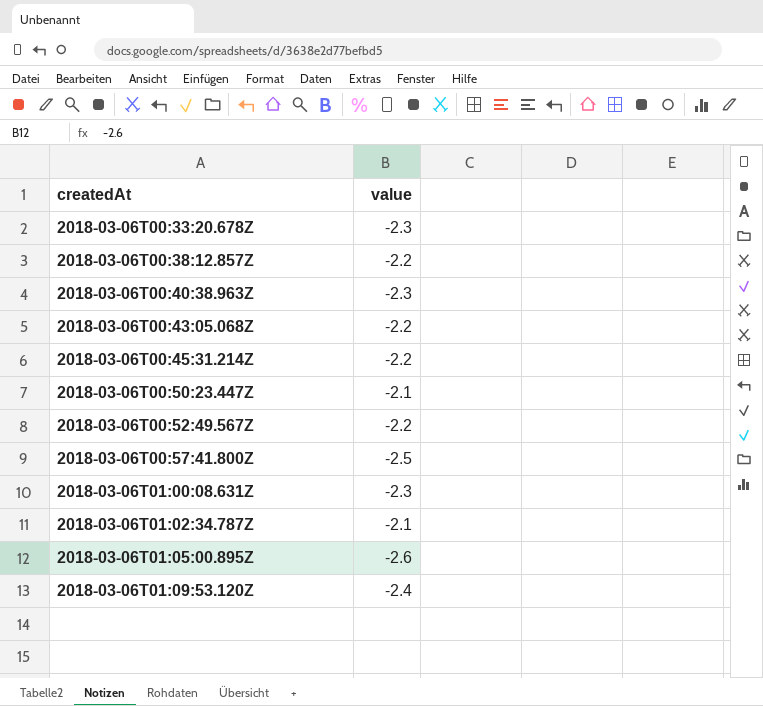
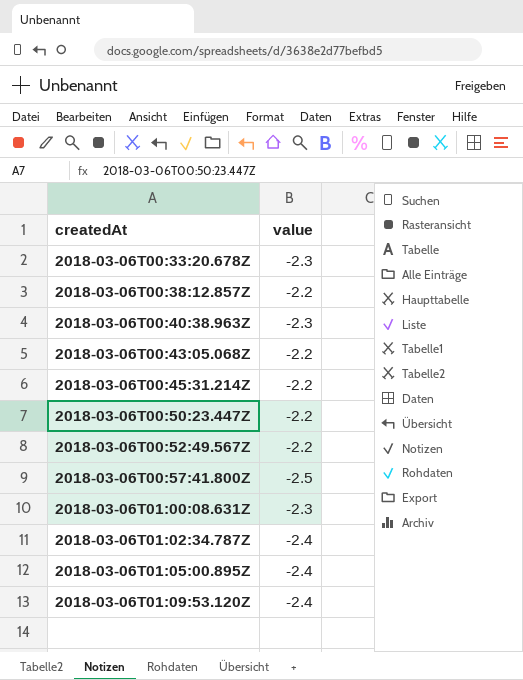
2018-03-06T00:50:23.447Z | value: -2.1 -> -2.2
2018-03-06T01:02:34.787Z | value: -2.1 -> -2.4
2018-03-06T01:05:00.895Z | value: -2.6 -> -2.4

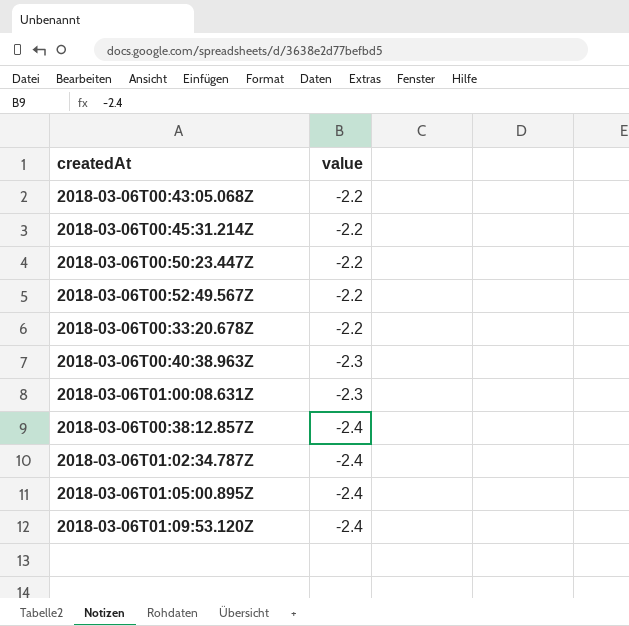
row order: createdAt ascending -> value descending
row 2018-03-06T00:57:41.800Z: -2.5 -> none
2018-03-06T00:33:20.678Z | value: -2.3 -> -2.2
2018-03-06T00:38:12.857Z | value: -2.2 -> -2.4

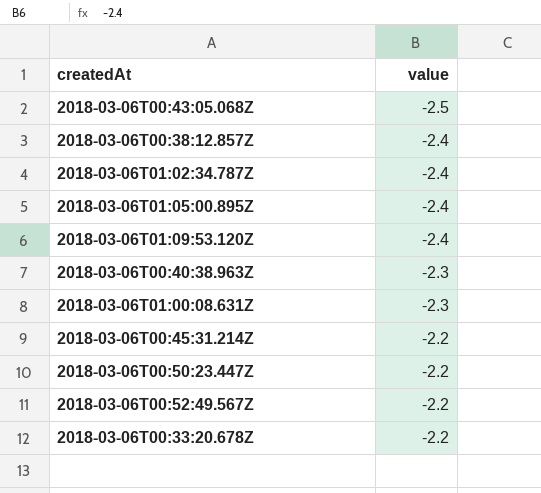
row order: value descending -> value ascending
2018-03-06T00:43:05.068Z | value: -2.2 -> -2.5

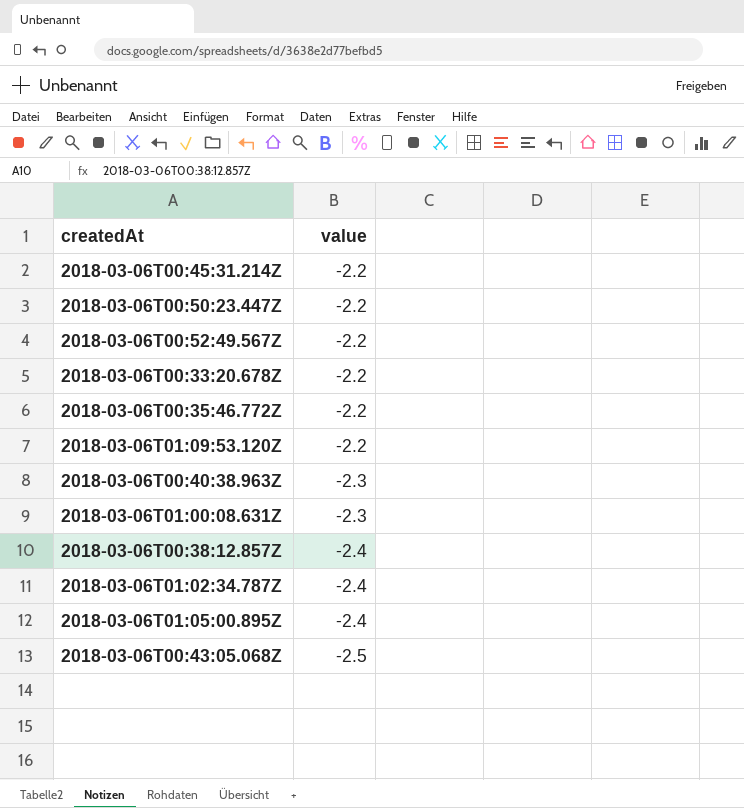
row order: value ascending -> value descending
row 2018-03-06T00:35:46.772Z: none -> -2.2
2018-03-06T01:09:53.120Z | value: -2.4 -> -2.2

